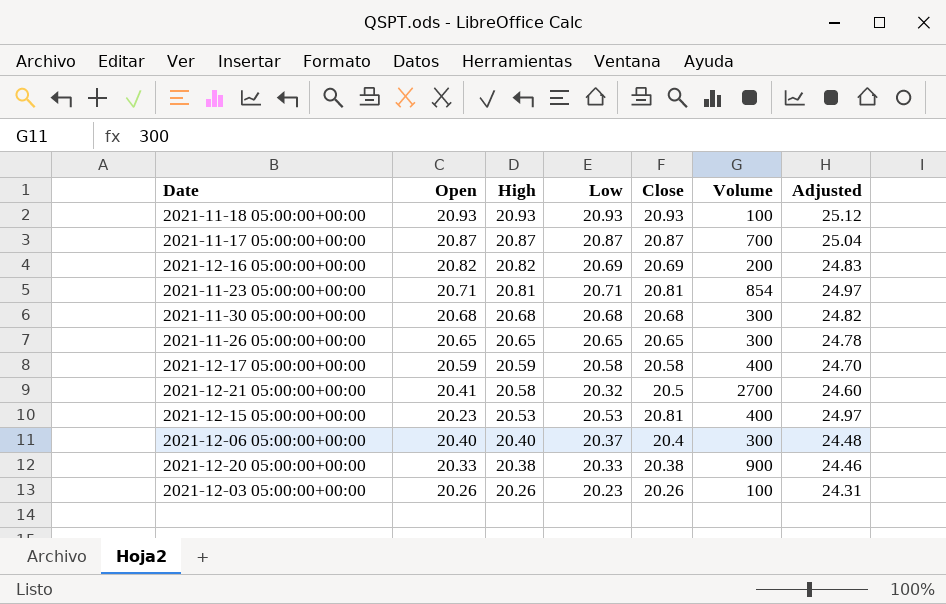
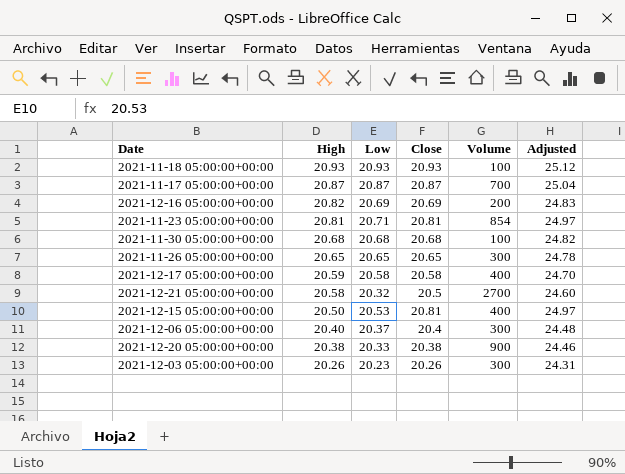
column Open | position: 2 -> none
2021-11-30 05:00:00+00:00 | Volume: 300 -> 100
2021-12-15 05:00:00+00:00 | High: 20.53 -> 20.50
2021-12-03 05:00:00+00:00 | Volume: 100 -> 300

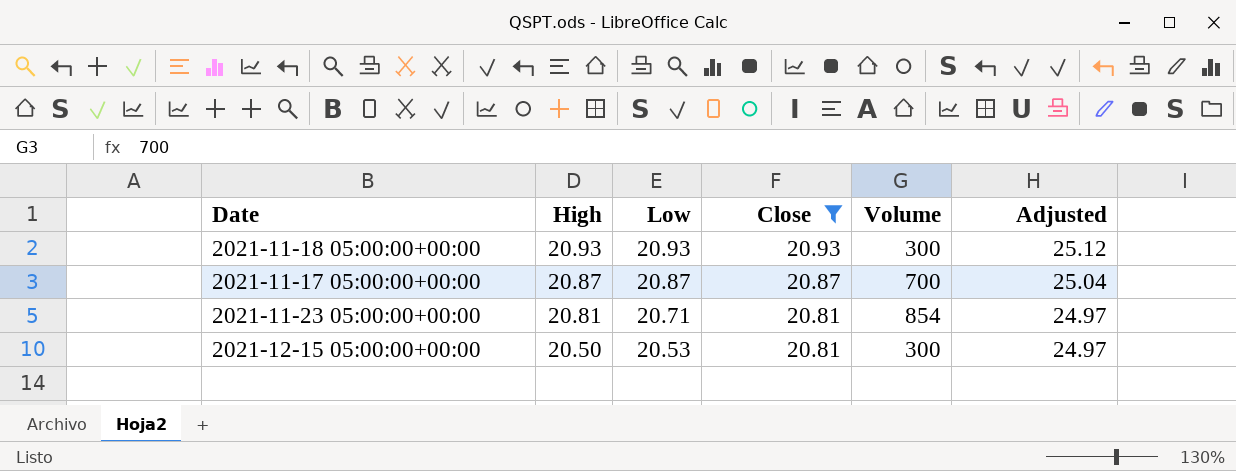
filter: none -> Close >= 20.81
2021-11-18 05:00:00+00:00 | Volume: 100 -> 300
2021-12-15 05:00:00+00:00 | Volume: 400 -> 300

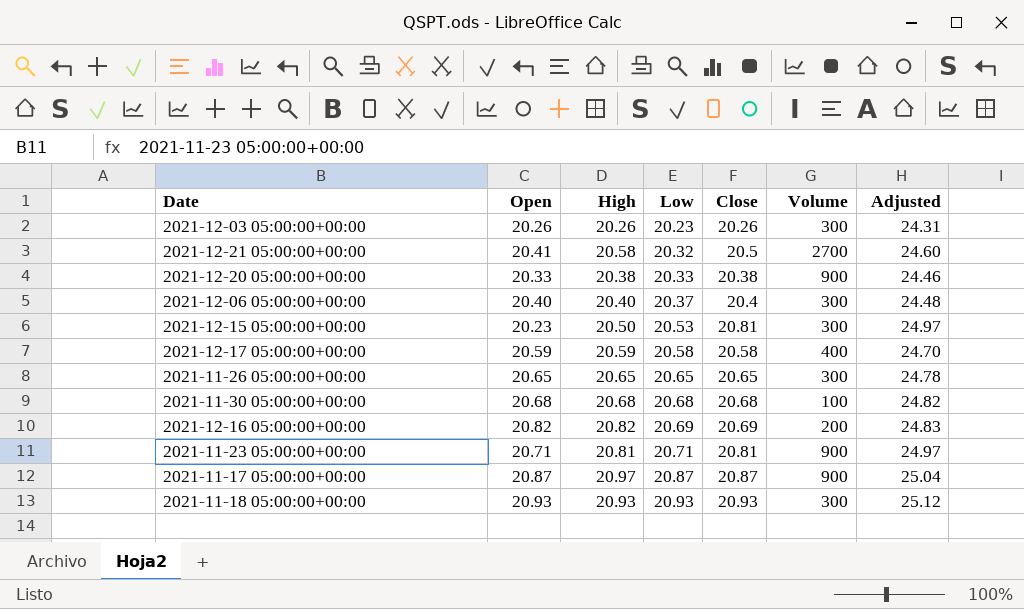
filter: Close >= 20.81 -> none
row order: High descending -> Low ascending
column Open | position: none -> 2
2021-11-23 05:00:00+00:00 | Volume: 854 -> 900
2021-11-17 05:00:00+00:00 | High: 20.87 -> 20.97
2021-11-17 05:00:00+00:00 | Volume: 700 -> 900

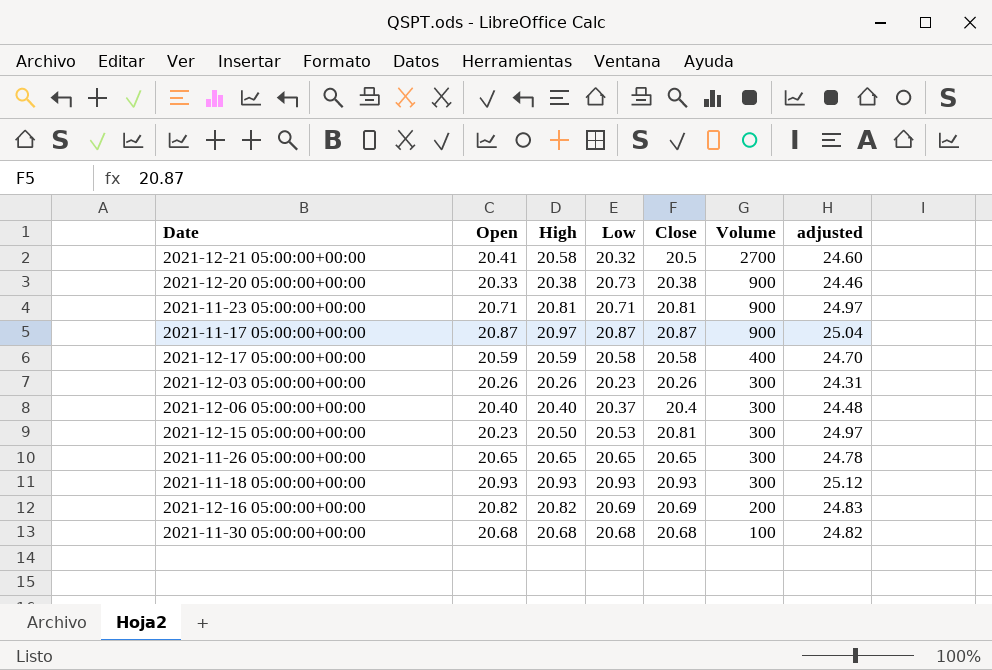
row order: Low ascending -> Volume descending
column name: Adjusted -> adjusted
2021-12-20 05:00:00+00:00 | Low: 20.33 -> 20.73

